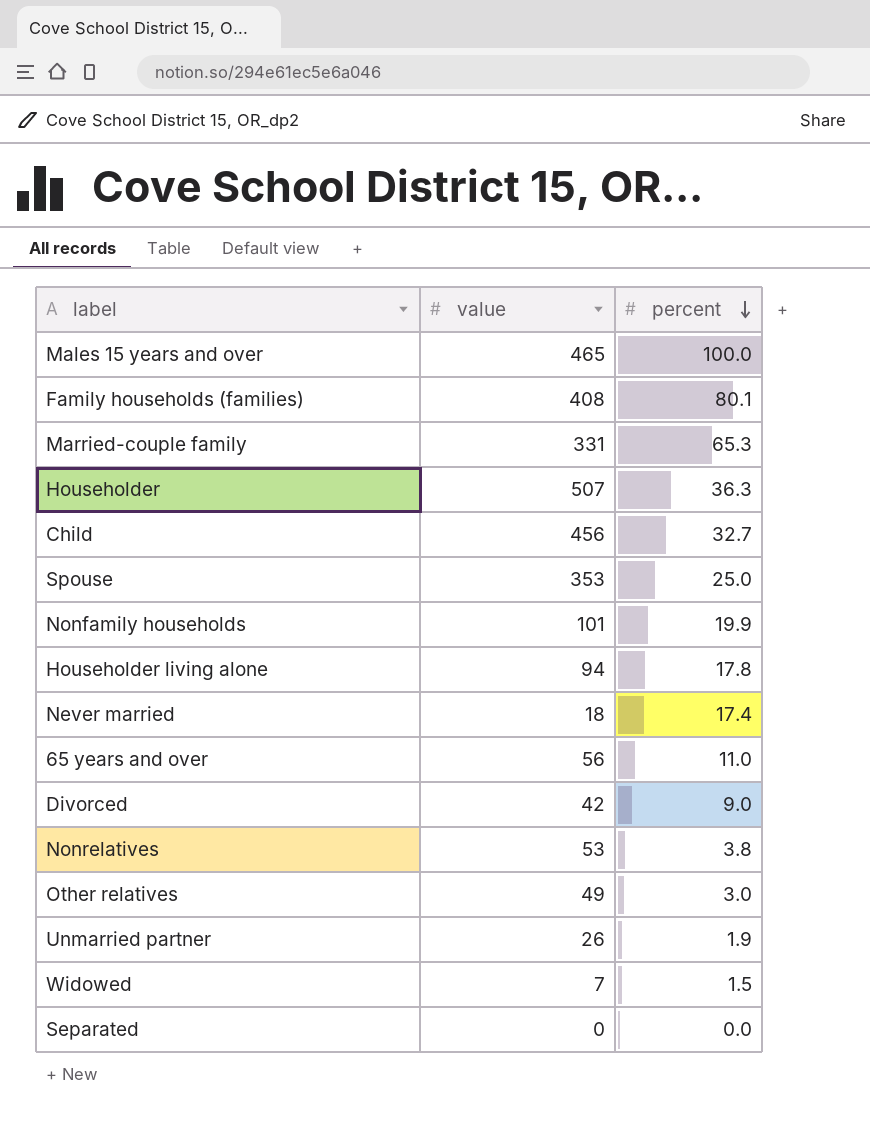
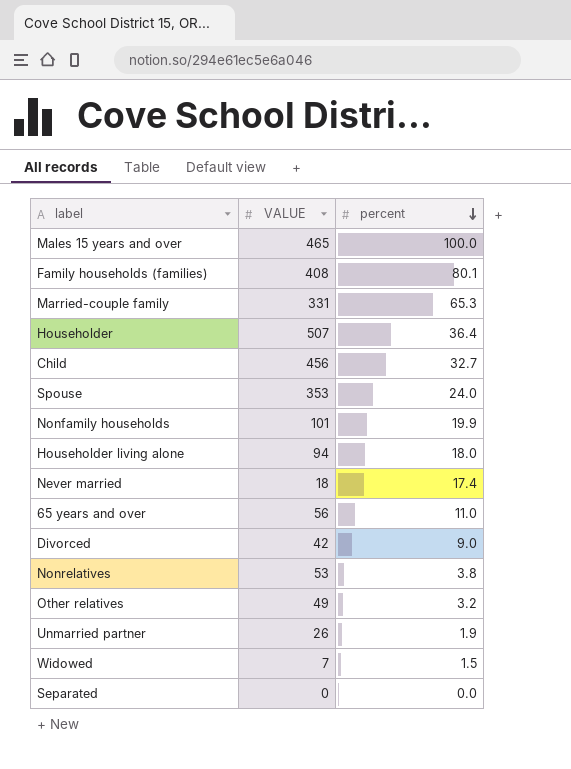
column name: value -> VALUE
Householder | percent: 36.3 -> 36.4
Spouse | percent: 25.0 -> 24.0
Householder living alone | percent: 17.8 -> 18.0
Other relatives | percent: 3.0 -> 3.2

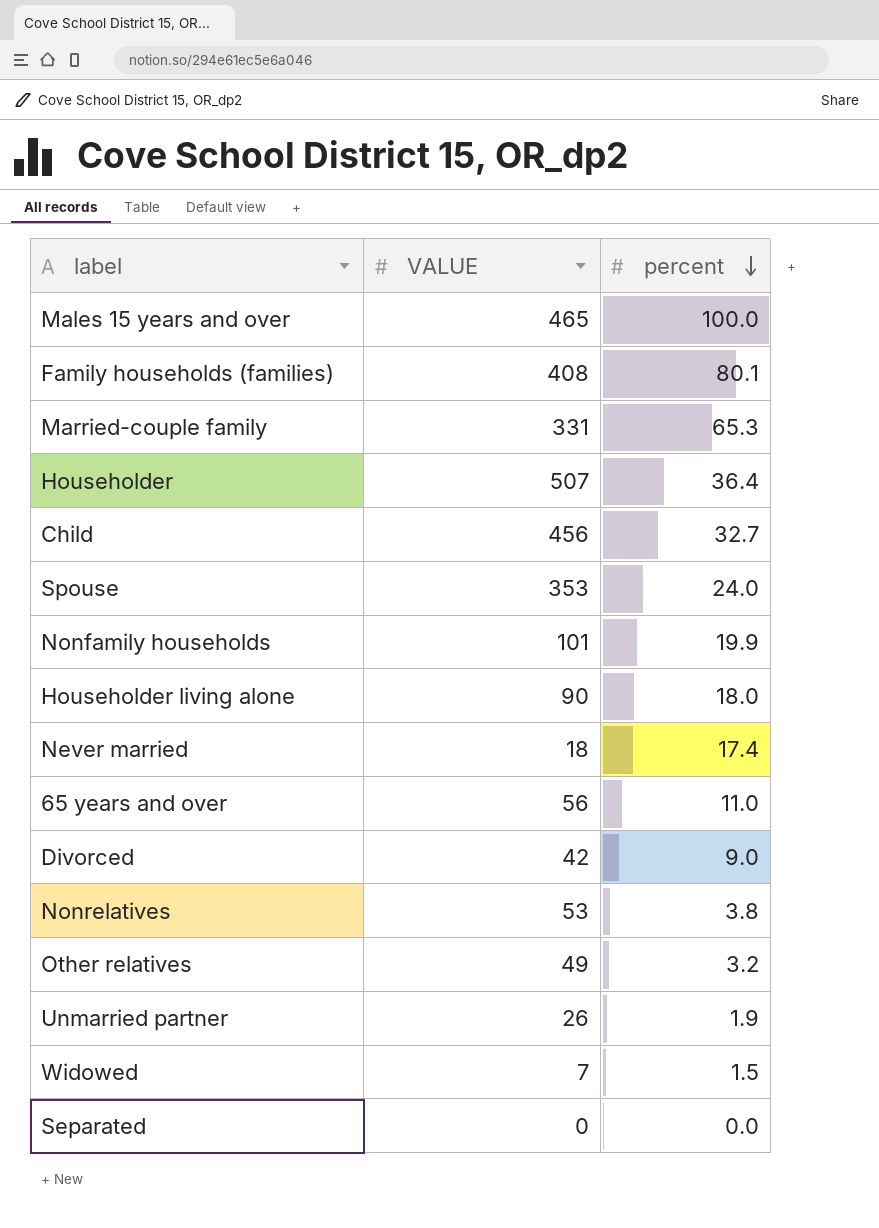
Householder living alone | VALUE: 94 -> 90

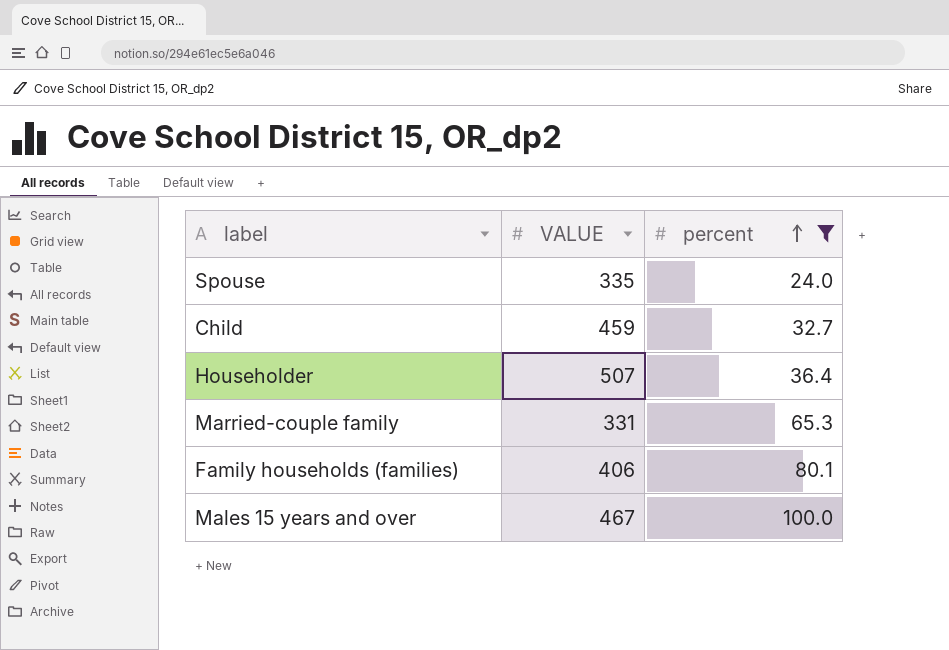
filter: none -> percent >= 24.0
row order: percent descending -> percent ascending
Spouse | VALUE: 353 -> 335
Child | VALUE: 456 -> 459
Family households (families) | VALUE: 408 -> 406
Males 15 years and over | VALUE: 465 -> 467

